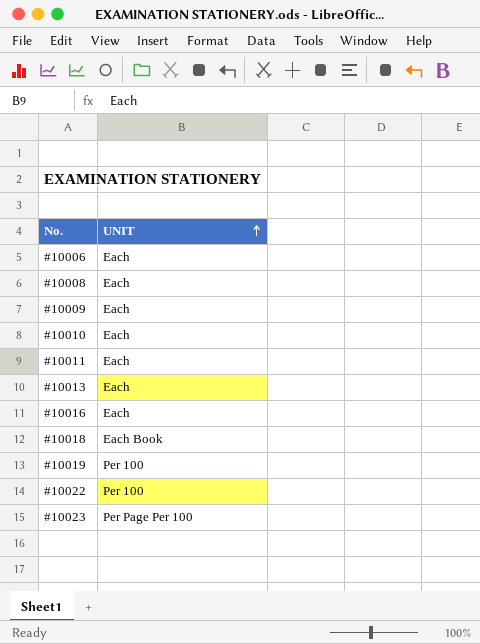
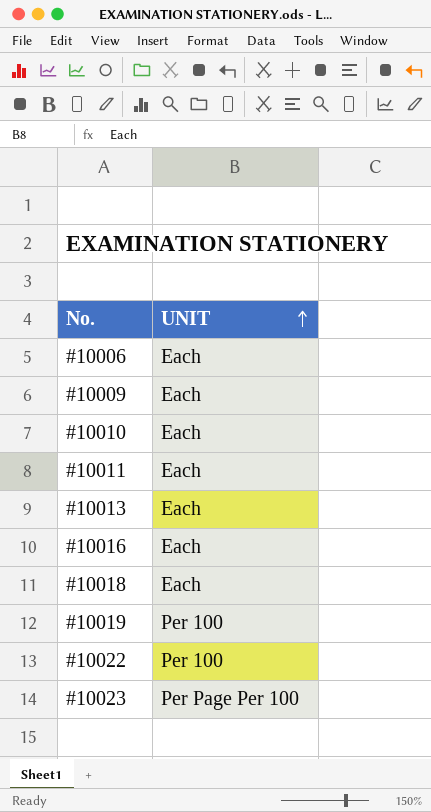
row #10008: Each -> none
#10018 | UNIT: Each Book -> Each

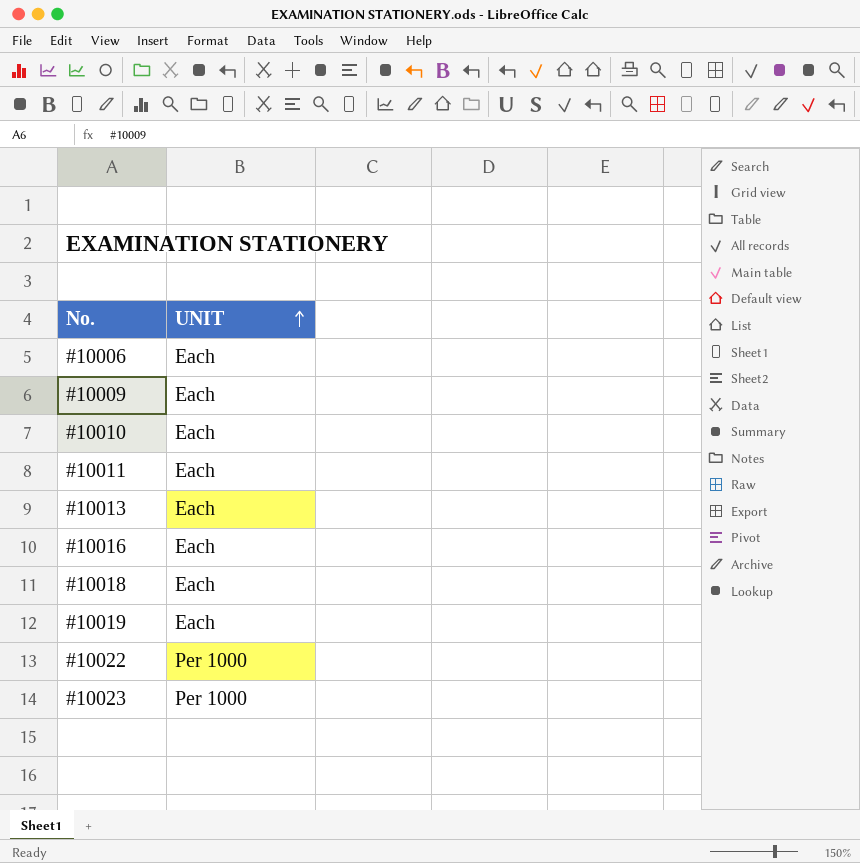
#10019 | UNIT: Per 100 -> Each
#10022 | UNIT: Per 100 -> Per 1000
#10023 | UNIT: Per Page Per 100 -> Per 1000

